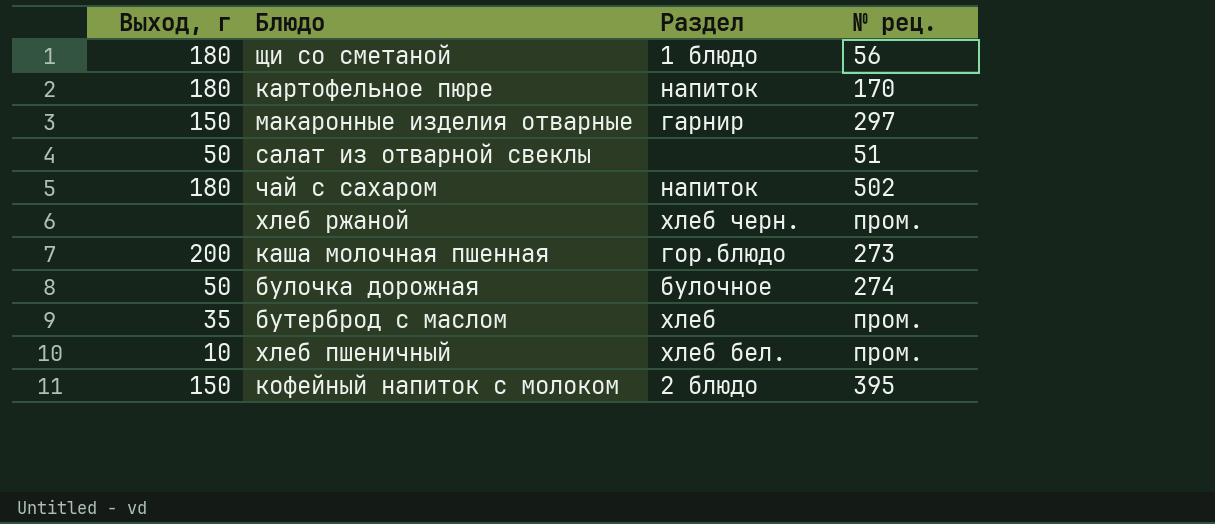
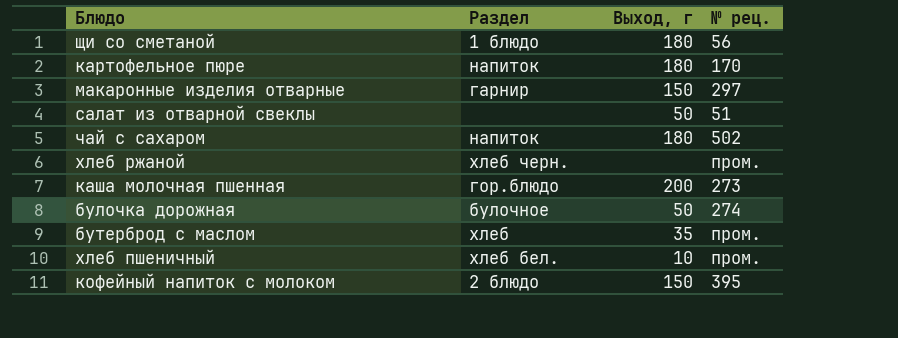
column Выход, г | position: 1 -> 3

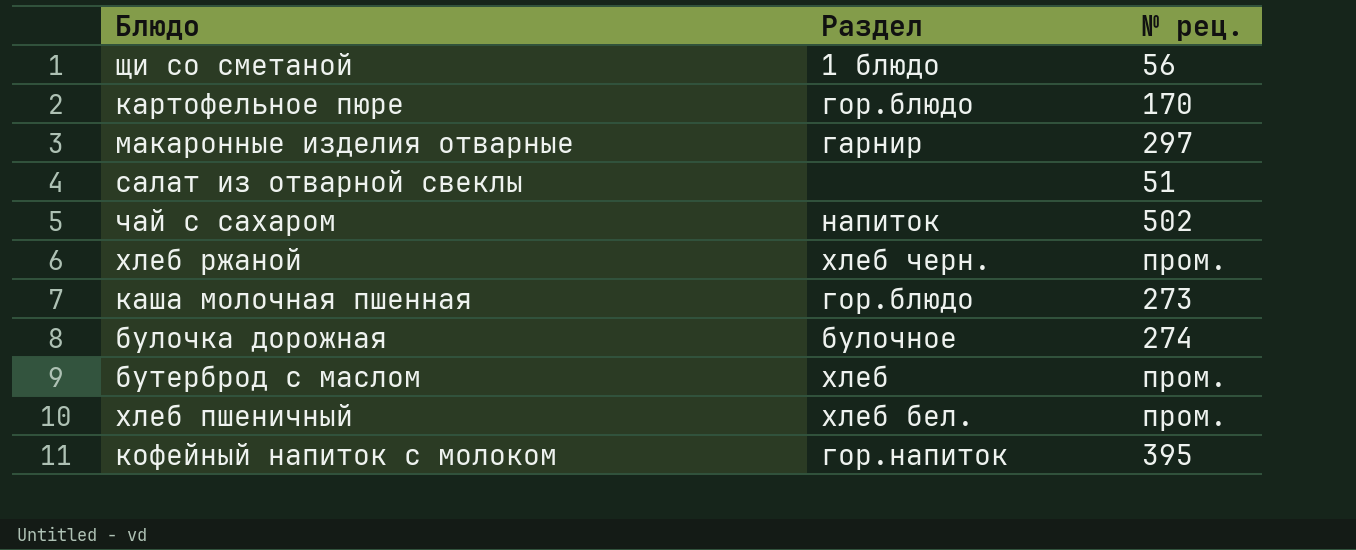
column Выход, г | position: 3 -> none
картофельное пюре | Раздел: напиток -> гор.блюдо
кофейный напиток с молоком | Раздел: 2 блюдо -> гор.напиток

